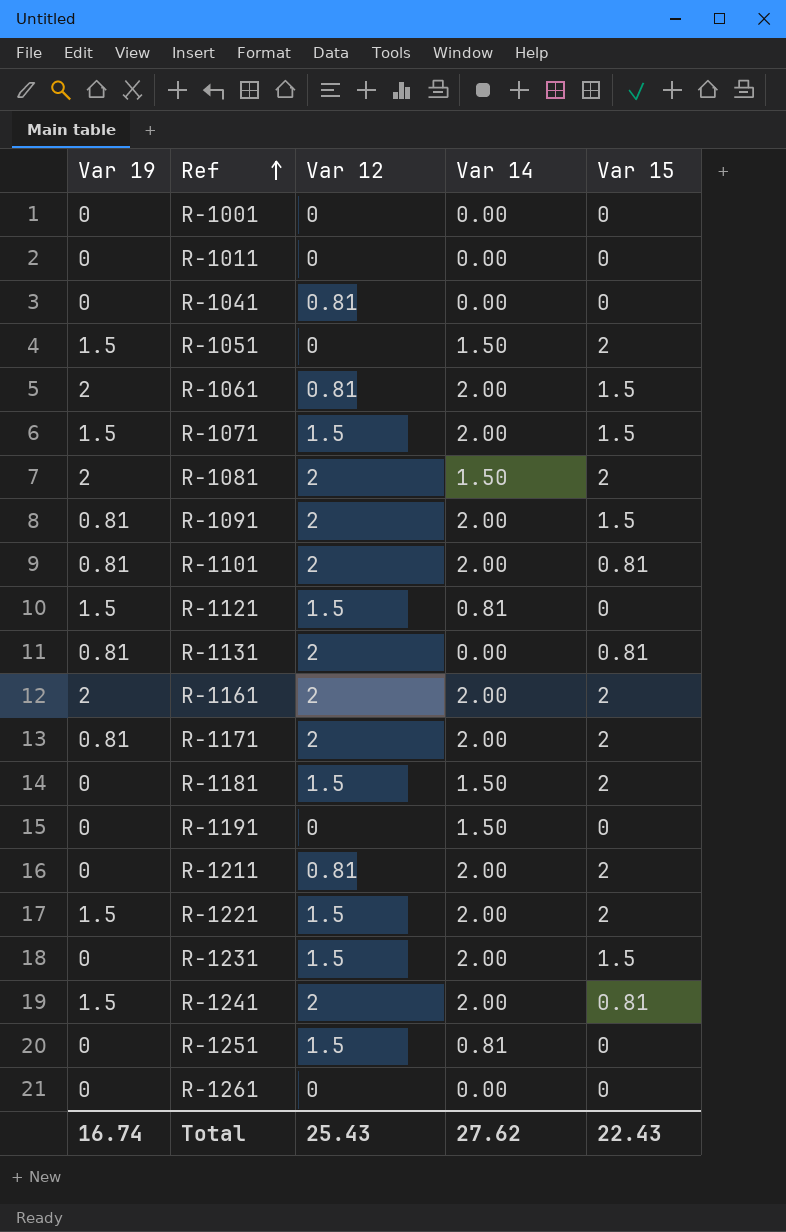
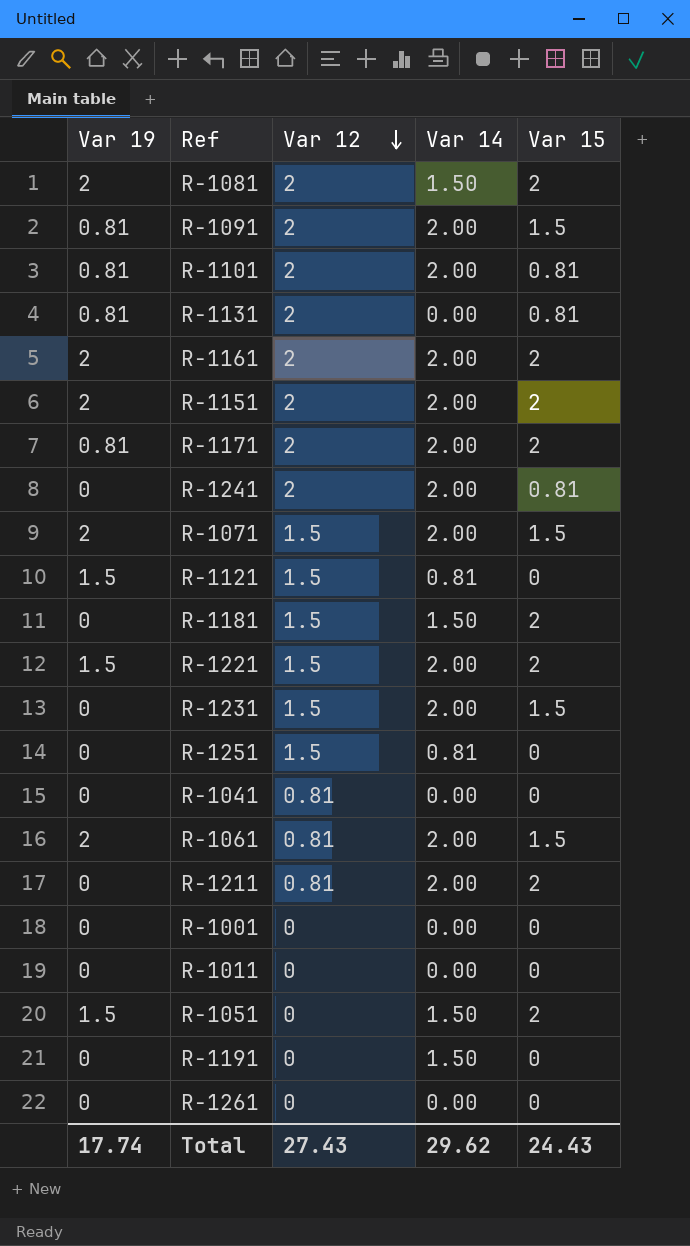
row order: Ref ascending -> Var 12 descending
row R-1151: none -> 2 | 2 | 2.00 | 2
R-1241 | Var 19: 1.5 -> 0
R-1071 | Var 19: 1.5 -> 2
Total | Var 19: 16.74 -> 17.74
Total | Var 12: 25.43 -> 27.43
Total | Var 14: 27.62 -> 29.62
Total | Var 15: 22.43 -> 24.43

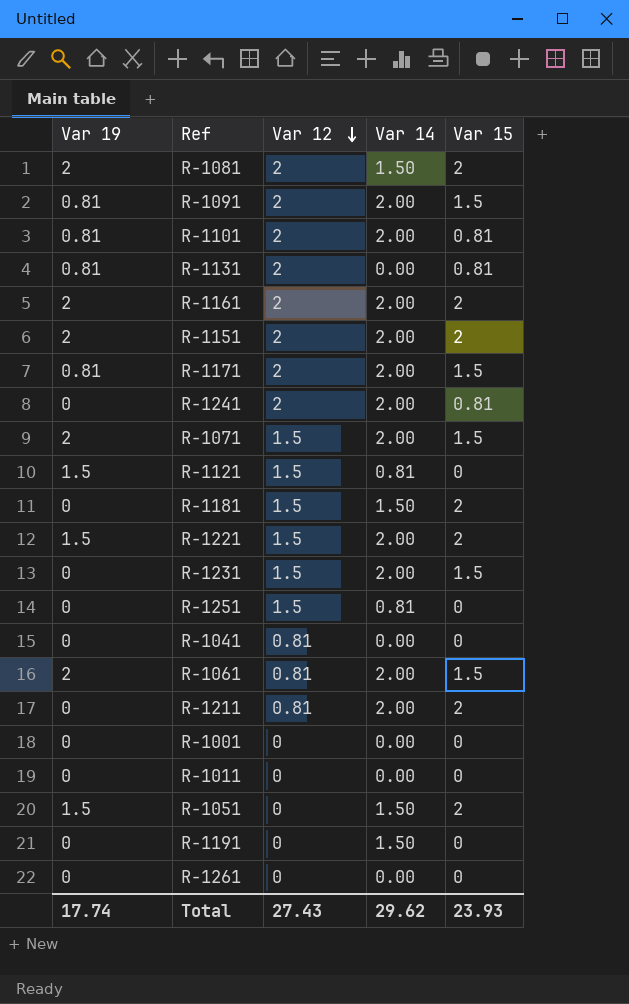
R-1171 | Var 15: 2 -> 1.5
Total | Var 15: 24.43 -> 23.93

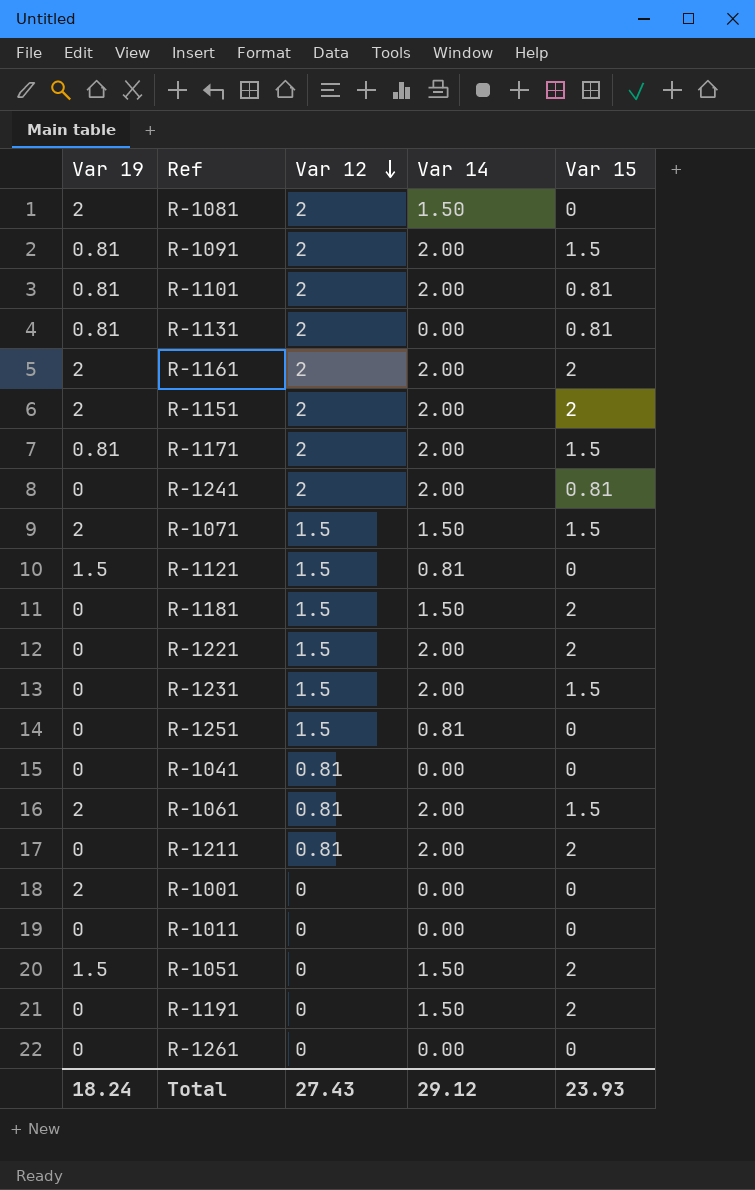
R-1081 | Var 15: 2 -> 0
R-1071 | Var 14: 2.00 -> 1.50
R-1221 | Var 19: 1.5 -> 0
R-1001 | Var 19: 0 -> 2
R-1191 | Var 15: 0 -> 2
Total | Var 19: 17.74 -> 18.24
Total | Var 14: 29.62 -> 29.12

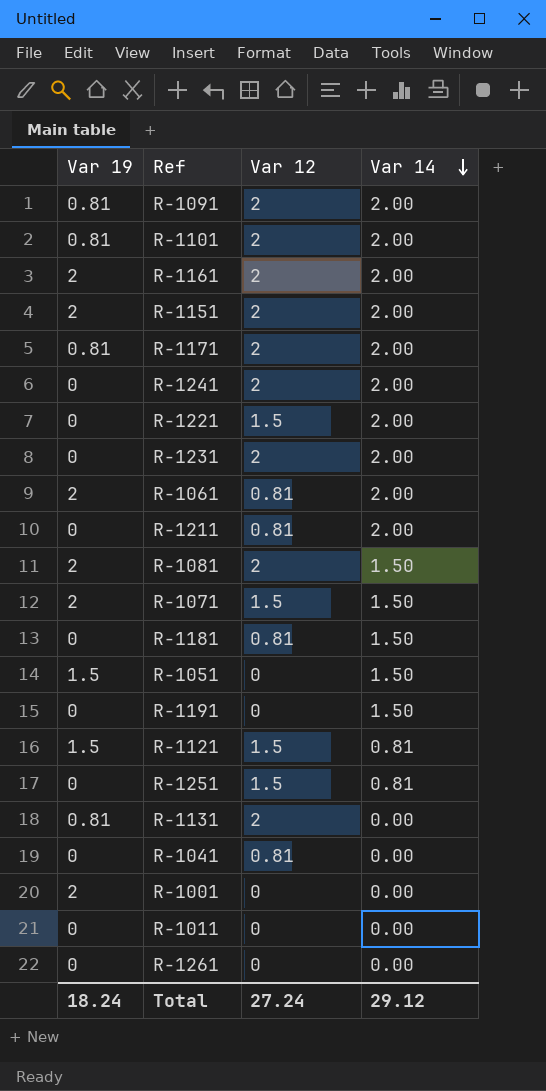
row order: Var 12 descending -> Var 14 descending
column Var 15 | position: 5 -> none
R-1231 | Var 12: 1.5 -> 2
R-1181 | Var 12: 1.5 -> 0.81
Total | Var 12: 27.43 -> 27.24

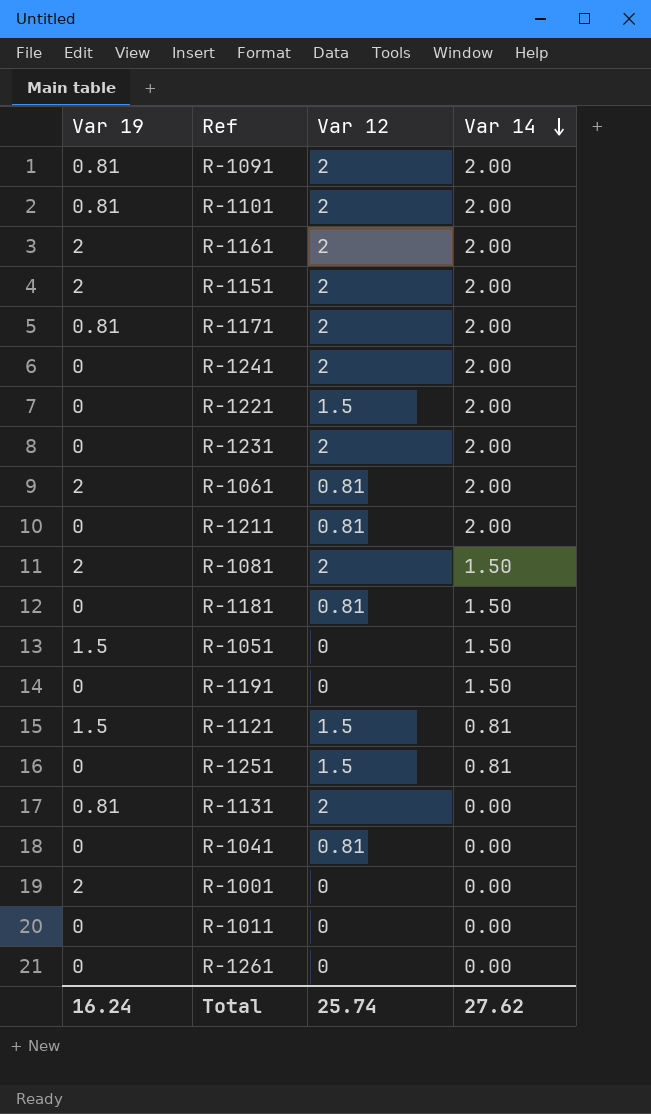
row R-1071: 2 | 1.5 | 1.50 -> none
Total | Var 19: 18.24 -> 16.24
Total | Var 12: 27.24 -> 25.74
Total | Var 14: 29.12 -> 27.62

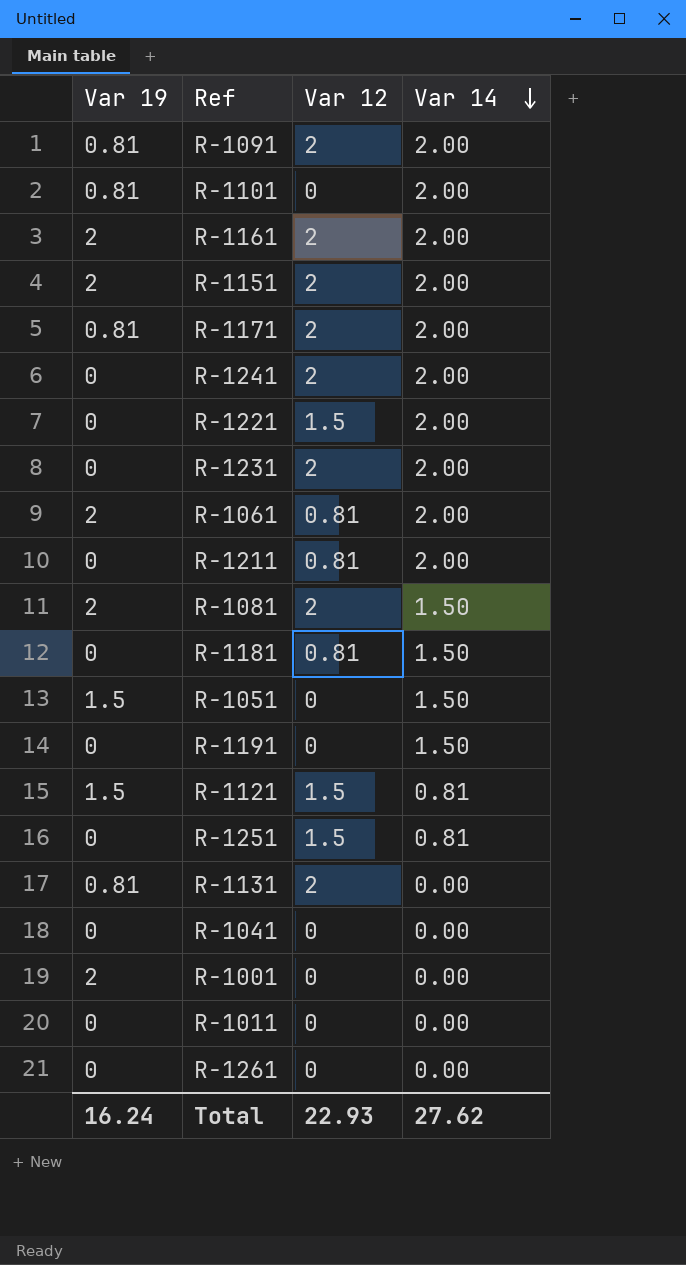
R-1101 | Var 12: 2 -> 0
R-1041 | Var 12: 0.81 -> 0
Total | Var 12: 25.74 -> 22.93

